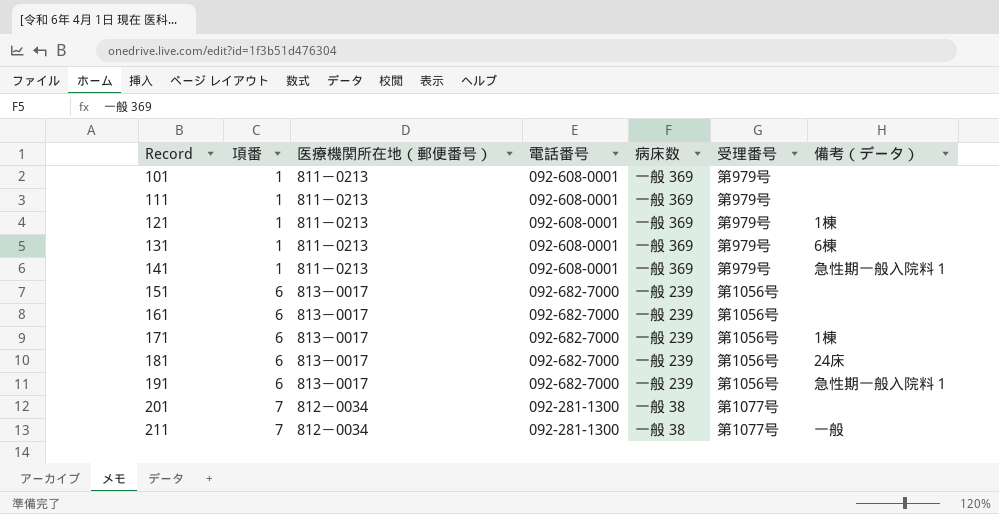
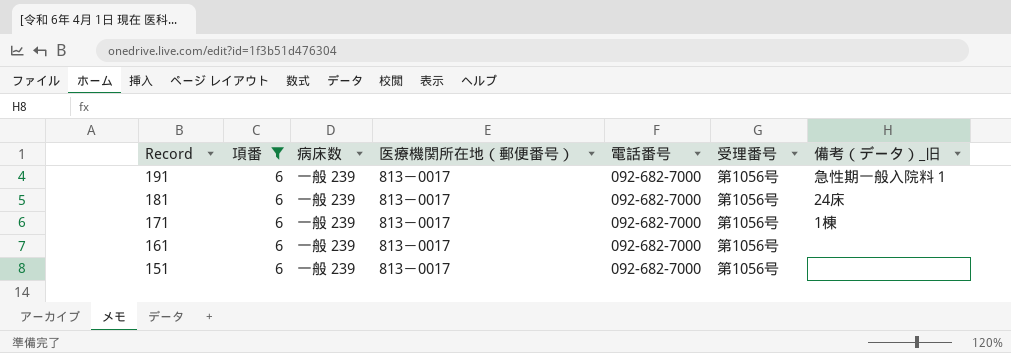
filter: none -> 項番 = 6
row order: Record ascending -> Record descending
column 病床数 | position: 5 -> 3
column name: 備考（データ） -> 備考（データ）_旧

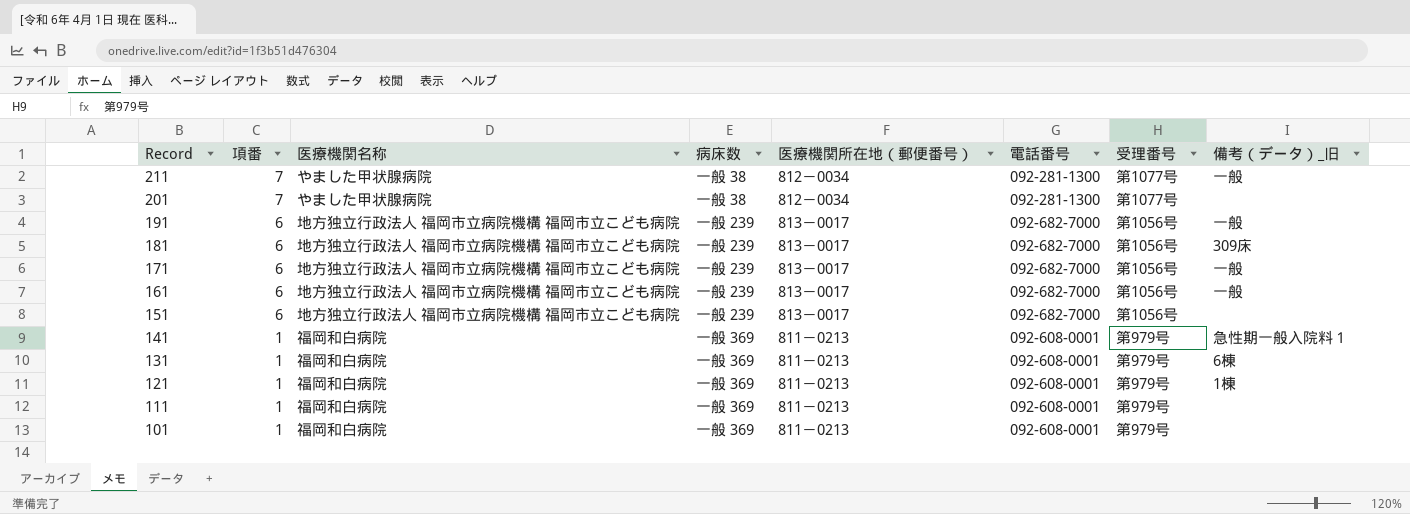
filter: 項番 = 6 -> none
column 医療機関名称 | position: none -> 3
191 | 備考（データ）_旧: 急性期一般入院料１ -> 一般
181 | 備考（データ）_旧: 24床 -> 309床
171 | 備考（データ）_旧: 1棟 -> 一般
161 | 備考（データ）_旧: none -> 一般

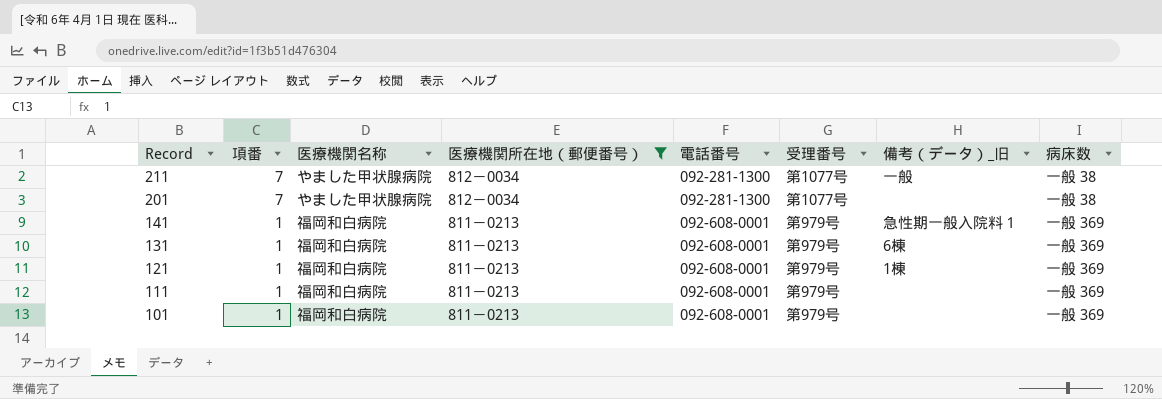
filter: none -> 医療機関所在地（郵便番号） != 813－0017
column 病床数 | position: 4 -> 8

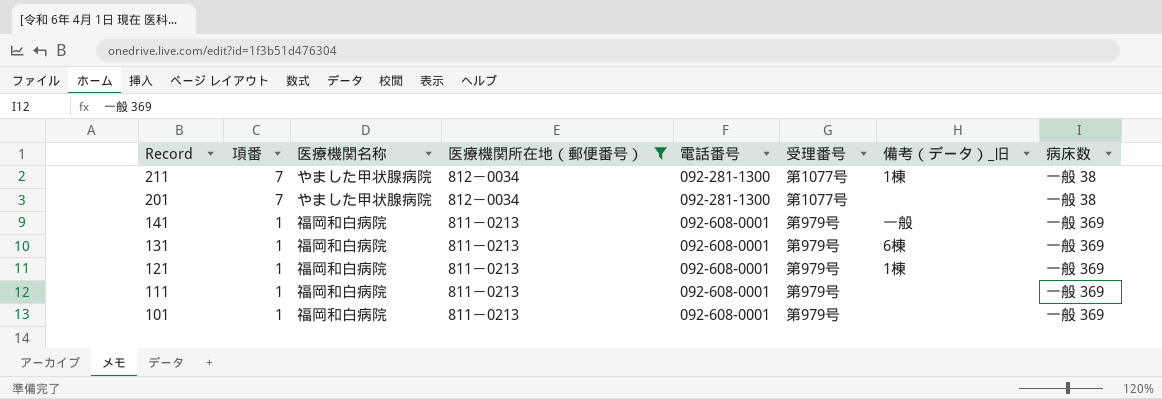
211 | 備考（データ）_旧: 一般 -> 1棟
141 | 備考（データ）_旧: 急性期一般入院料１ -> 一般

